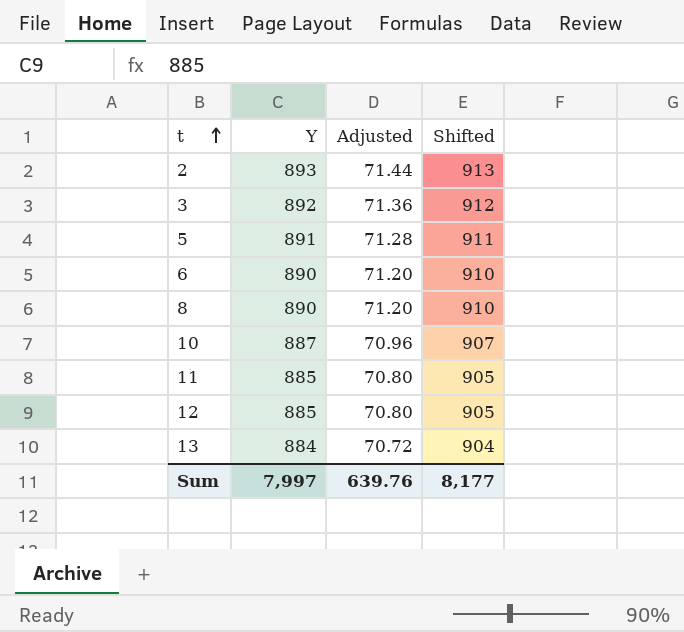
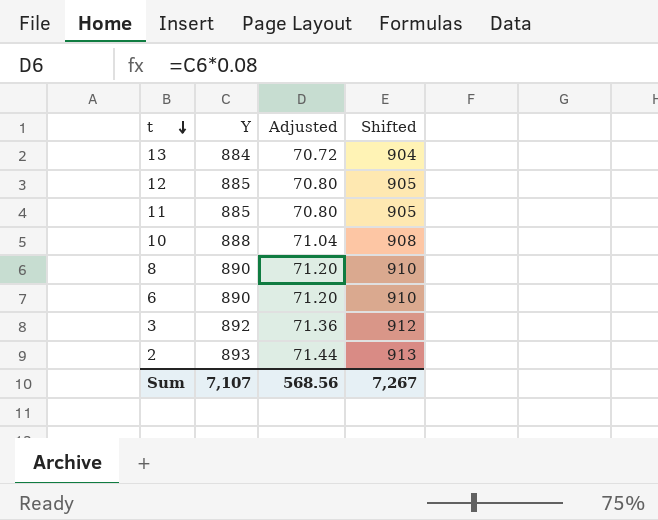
row order: t ascending -> t descending
row 5: 891 | 71.28 | 911 -> none
10 | Y: 887 -> 888
10 | Adjusted: 70.96 -> 71.04
10 | Shifted: 907 -> 908
Sum | Y: 7,997 -> 7,107
Sum | Adjusted: 639.76 -> 568.56
Sum | Shifted: 8,177 -> 7,267

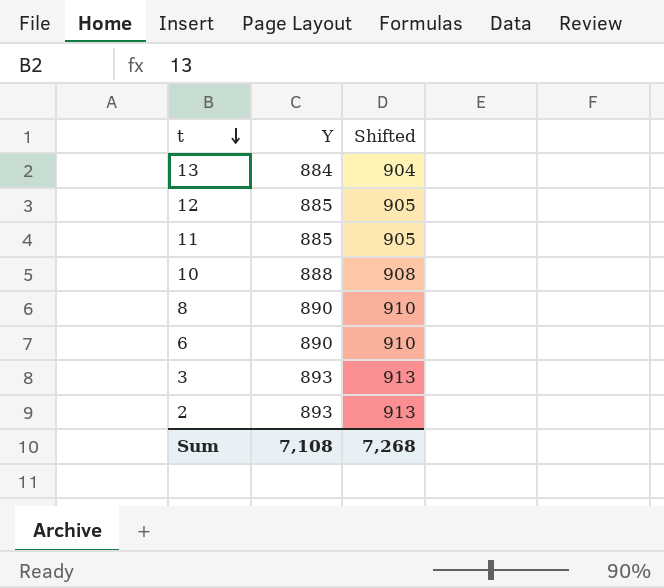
column Adjusted | formula: [Y] * 0.08 -> none
3 | Y: 892 -> 893
3 | Shifted: 912 -> 913
Sum | Y: 7,107 -> 7,108
Sum | Shifted: 7,267 -> 7,268

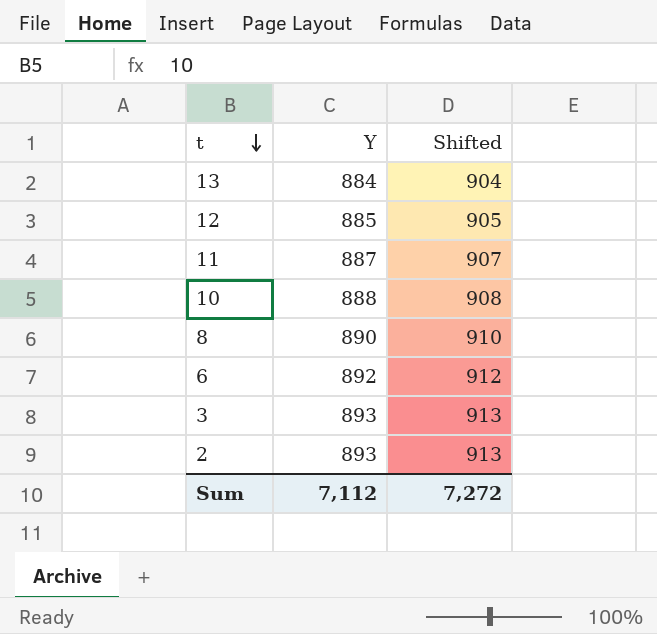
11 | Y: 885 -> 887
11 | Shifted: 905 -> 907
6 | Y: 890 -> 892
6 | Shifted: 910 -> 912
Sum | Y: 7,108 -> 7,112
Sum | Shifted: 7,268 -> 7,272

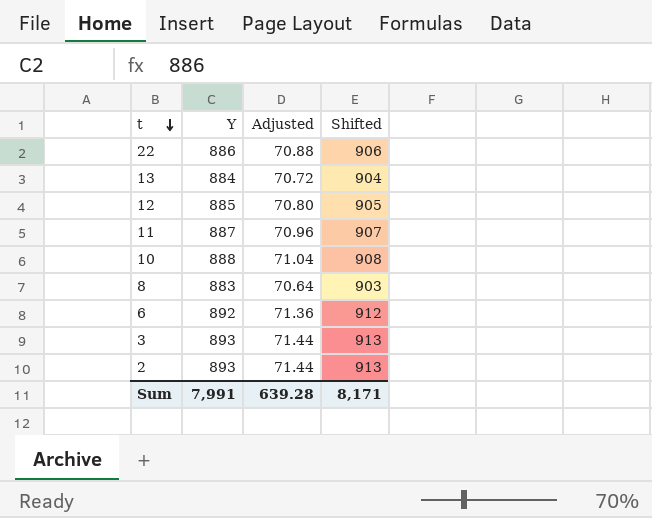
column Adjusted | formula: none -> [Y] * 0.08
row 22: none -> 886 | 70.88 | 906
8 | Y: 890 -> 883
8 | Shifted: 910 -> 903
Sum | Y: 7,112 -> 7,991
Sum | Shifted: 7,272 -> 8,171

